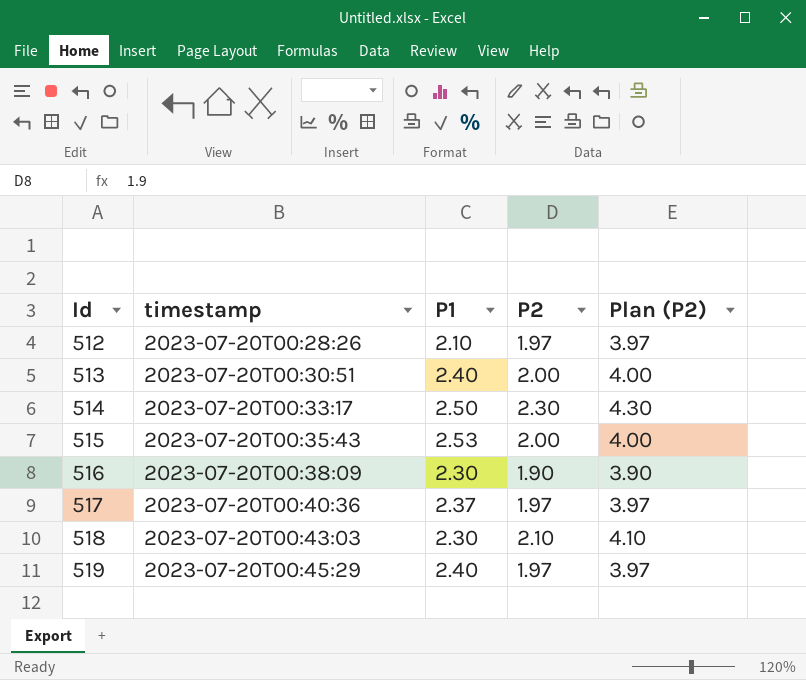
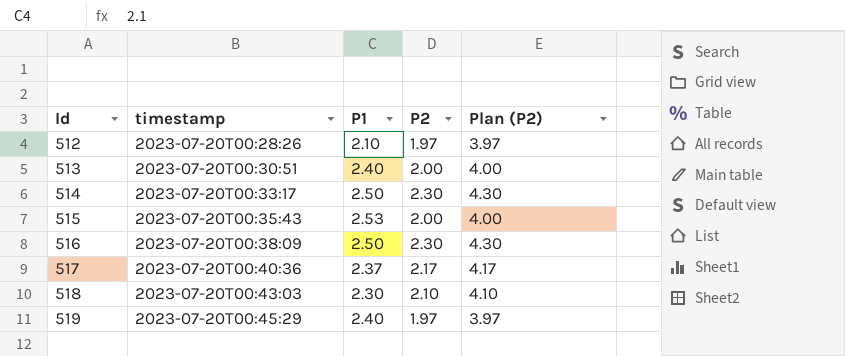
516 | P1: 2.30 -> 2.50
516 | P2: 1.90 -> 2.30
516 | Plan (P2): 3.90 -> 4.30
517 | P2: 1.97 -> 2.17
517 | Plan (P2): 3.97 -> 4.17

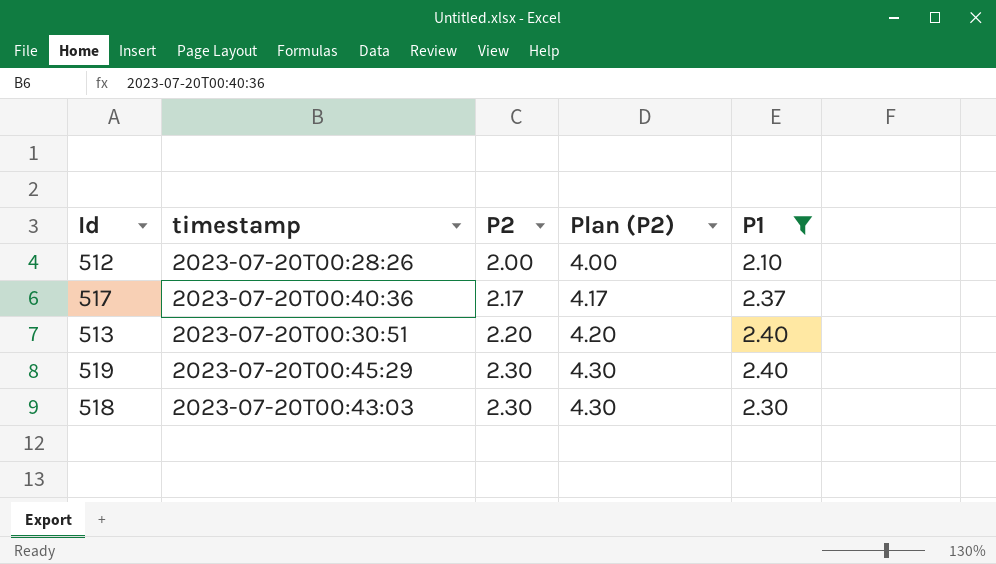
filter: none -> P1 <= 2.40
row order: Id ascending -> P2 ascending
column P1 | position: 3 -> 5
512 | P2: 1.97 -> 2.00
512 | Plan (P2): 3.97 -> 4.00
513 | P2: 2.00 -> 2.20
513 | Plan (P2): 4.00 -> 4.20
519 | P2: 1.97 -> 2.30
519 | Plan (P2): 3.97 -> 4.30
518 | P2: 2.10 -> 2.30
518 | Plan (P2): 4.10 -> 4.30

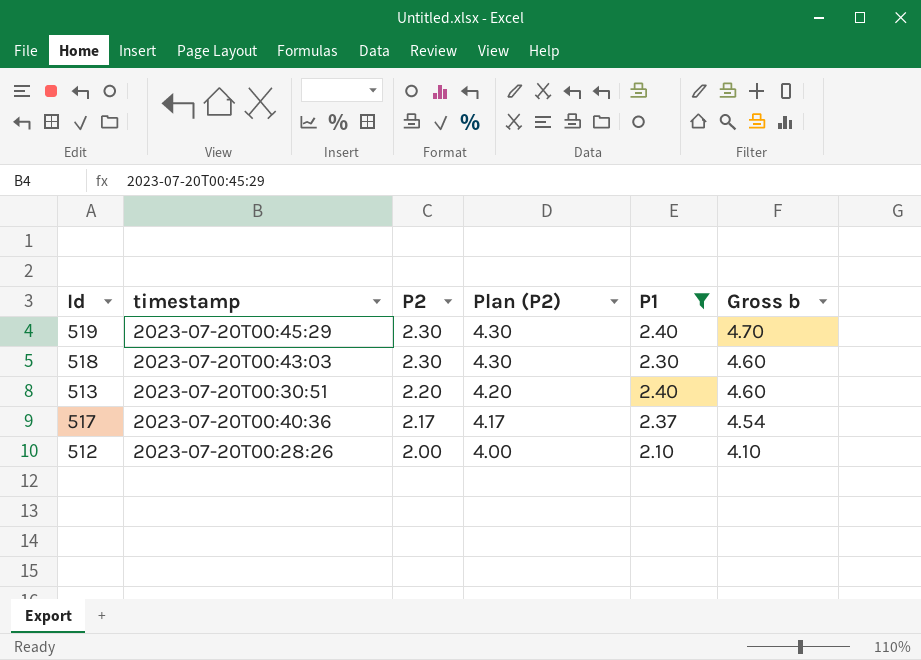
row order: P2 ascending -> P2 descending
column Gross b | formula: none -> [P2] + [P1]

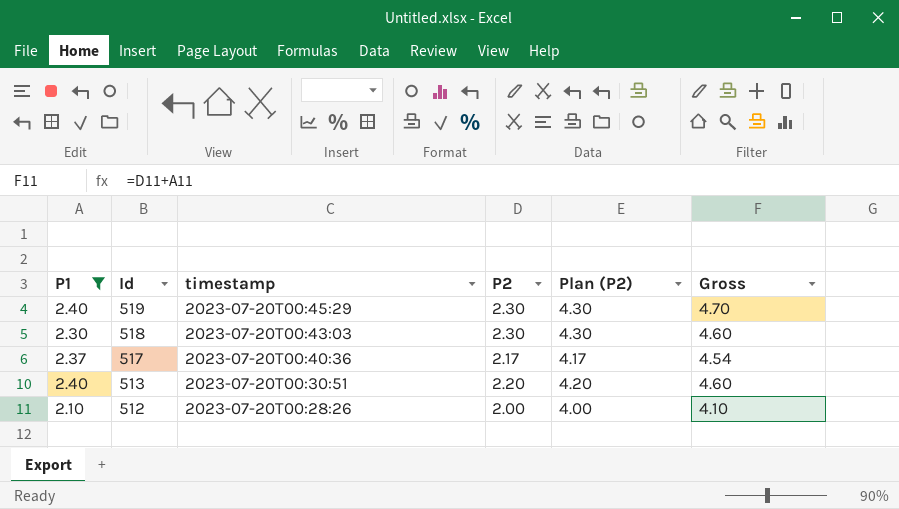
row order: P2 descending -> Id descending
column P1 | position: 5 -> 1
column name: Gross b -> Gross

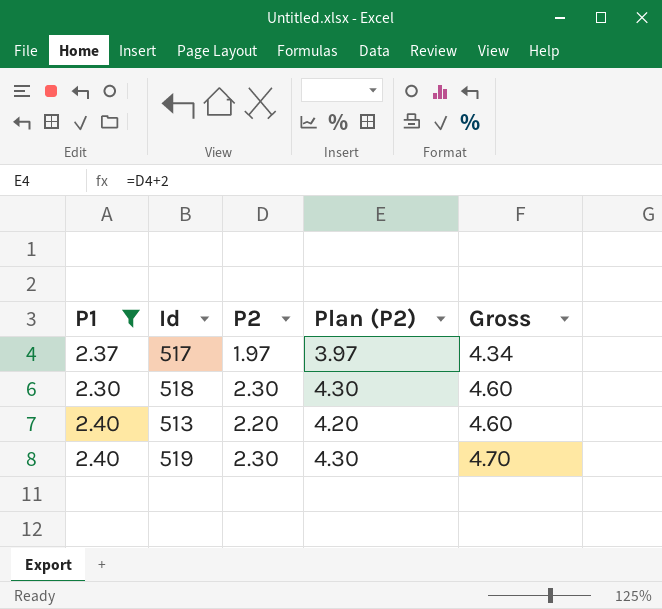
row order: Id descending -> Gross ascending
column timestamp | position: 3 -> none
row 512: 2.10 | 2023-07-20T00:28:26 | 2.00 | 4.00 | 4.10 -> none
517 | P2: 2.17 -> 1.97
517 | Plan (P2): 4.17 -> 3.97
517 | Gross: 4.54 -> 4.34

